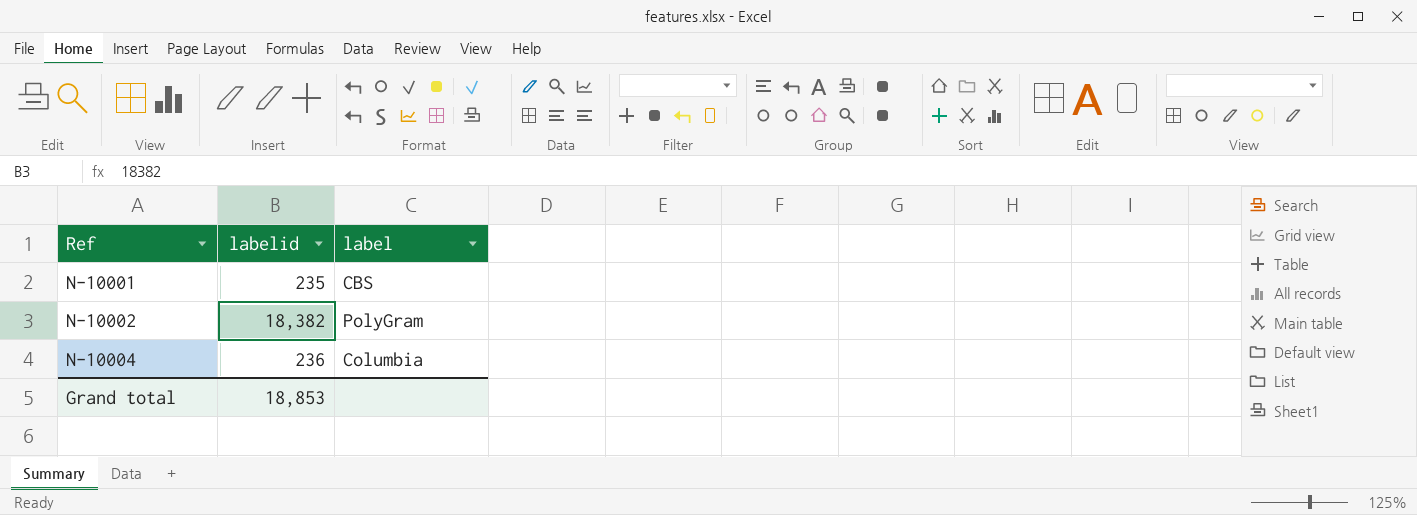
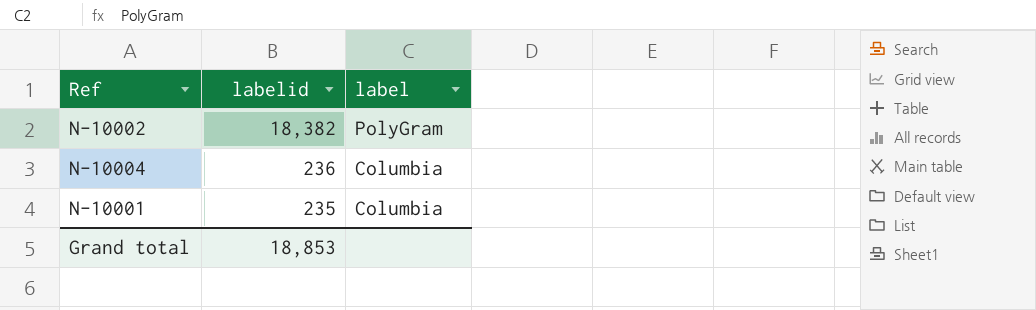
row order: Ref ascending -> labelid descending
N-10001 | label: CBS -> Columbia

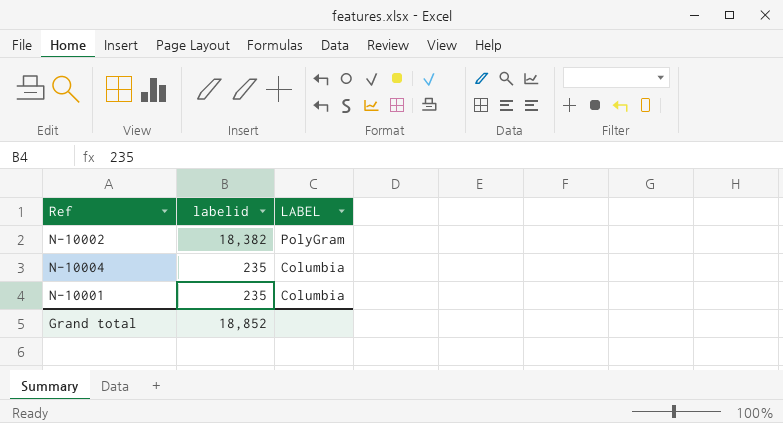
column name: label -> LABEL
N-10004 | labelid: 236 -> 235
Grand total | labelid: 18,853 -> 18,852

